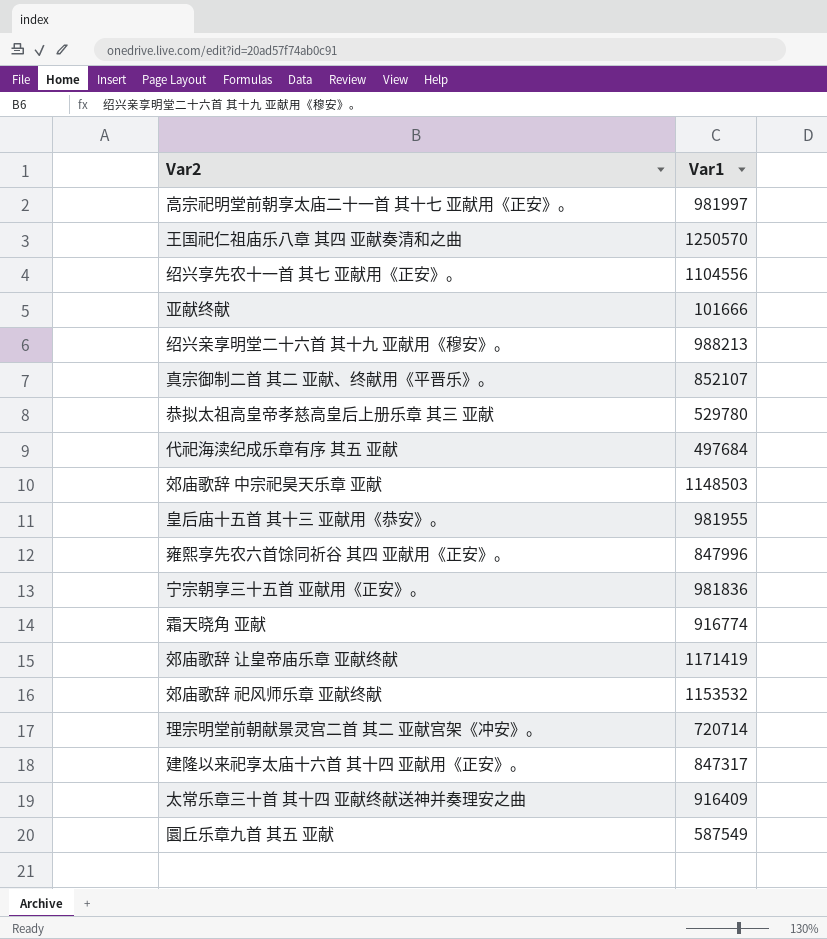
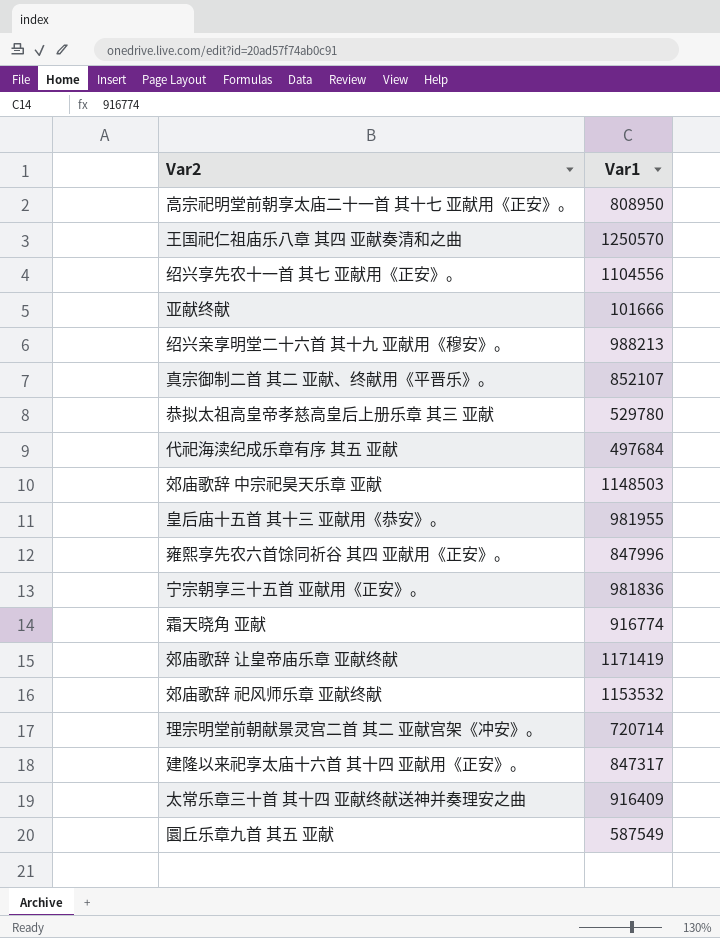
高宗祀明堂前朝享太庙二十一首 其十七 亚献用《正安》。 | Var1: 981997 -> 808950

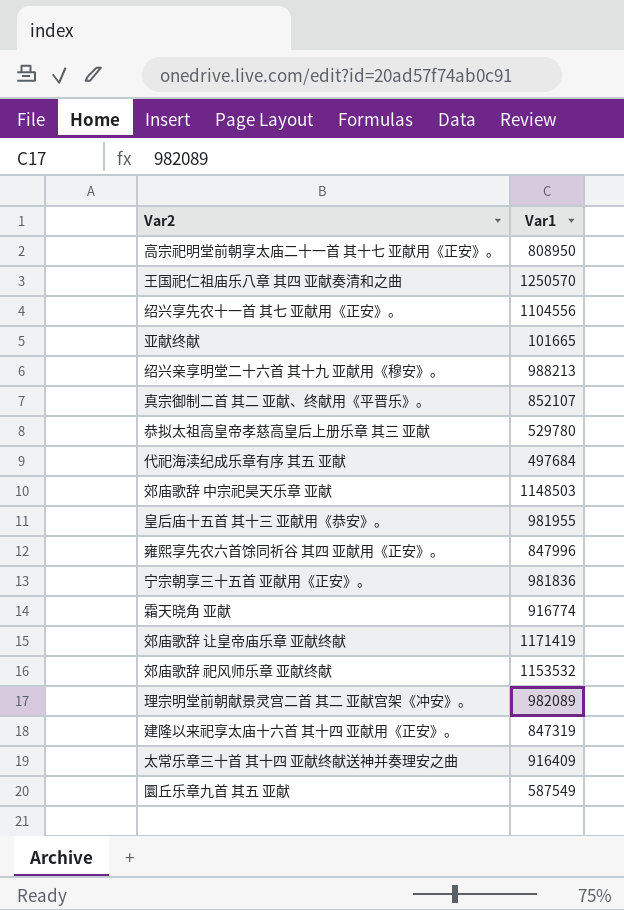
亚献终献 | Var1: 101666 -> 101665
理宗明堂前朝献景灵宫二首 其二 亚献宫架《冲安》。 | Var1: 720714 -> 982089
建隆以来祀享太庙十六首 其十四 亚献用《正安》。 | Var1: 847317 -> 847319

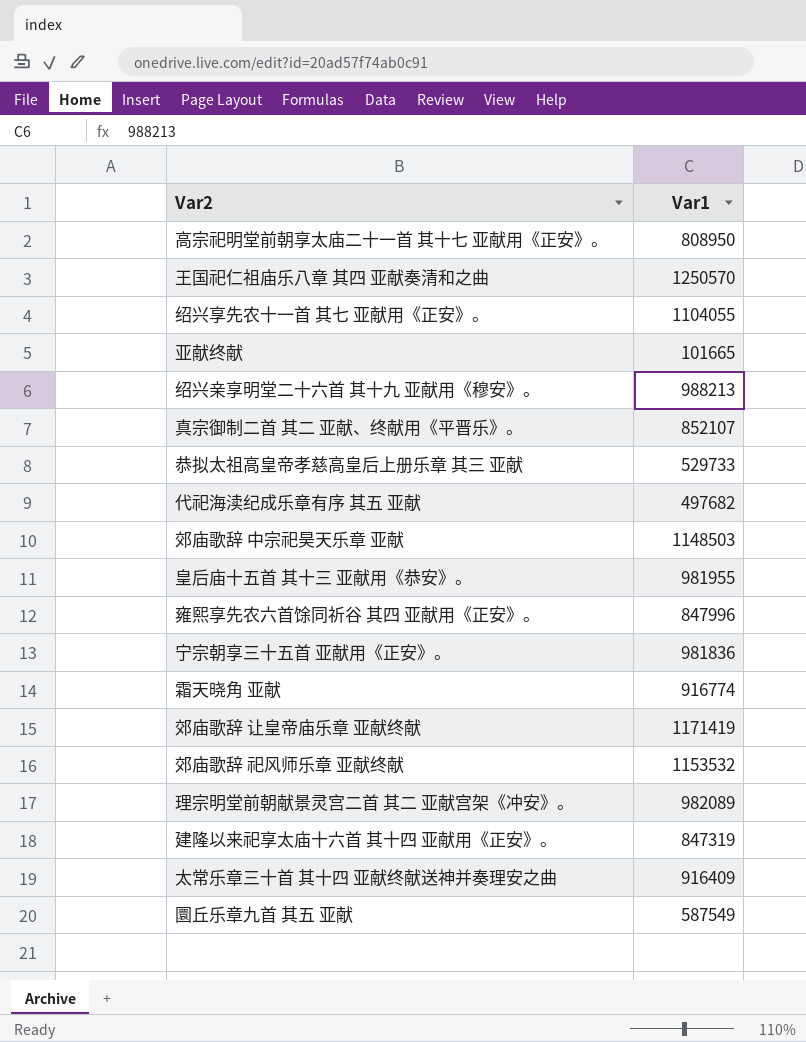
绍兴享先农十一首 其七 亚献用《正安》。 | Var1: 1104556 -> 1104055
恭拟太祖高皇帝孝慈高皇后上册乐章 其三 亚献 | Var1: 529780 -> 529733
代祀海渎纪成乐章有序 其五 亚献 | Var1: 497684 -> 497682

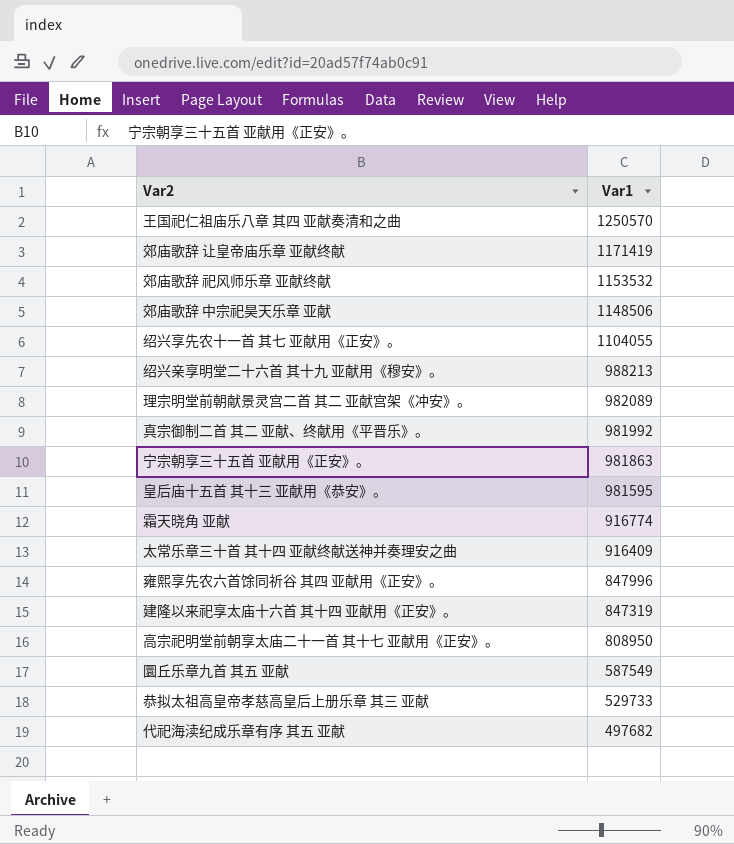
row order: none -> Var1 descending
row 亚献终献: 101665 -> none
郊庙歌辞 中宗祀昊天乐章 亚献 | Var1: 1148503 -> 1148506
真宗御制二首 其二 亚献、终献用《平晋乐》。 | Var1: 852107 -> 981992
宁宗朝享三十五首 亚献用《正安》。 | Var1: 981836 -> 981863
皇后庙十五首 其十三 亚献用《恭安》。 | Var1: 981955 -> 981595

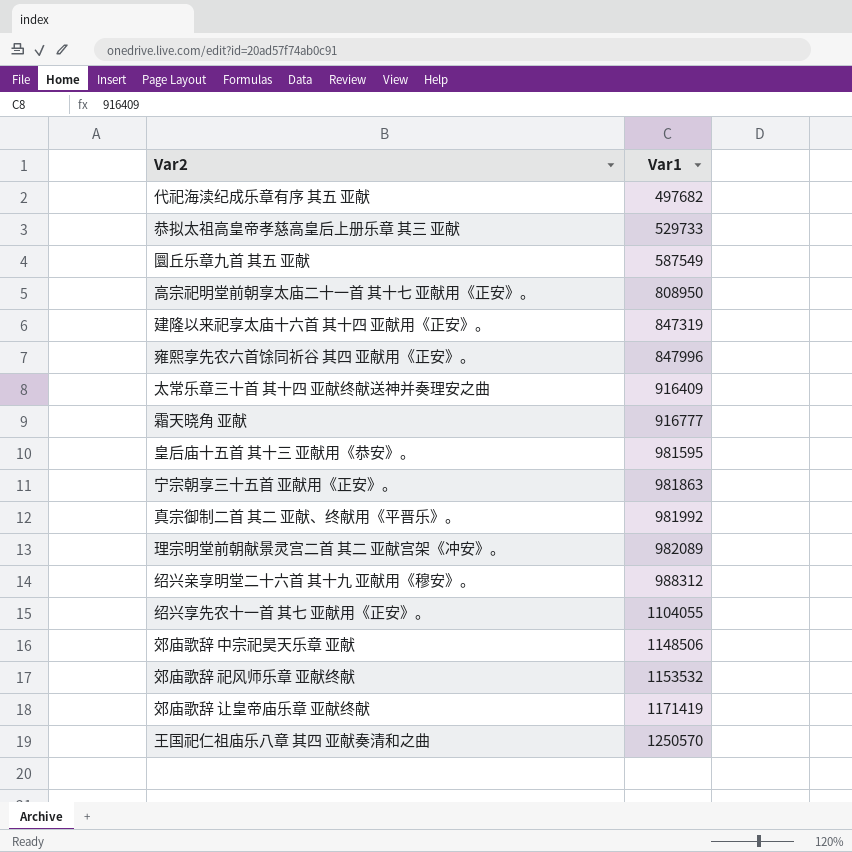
row order: Var1 descending -> Var1 ascending
霜天晓角 亚献 | Var1: 916774 -> 916777
绍兴亲享明堂二十六首 其十九 亚献用《穆安》。 | Var1: 988213 -> 988312

